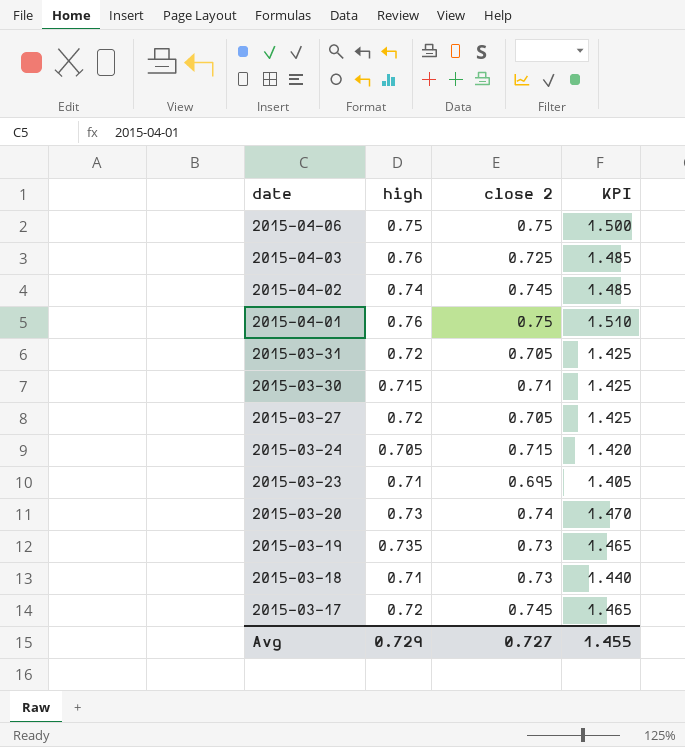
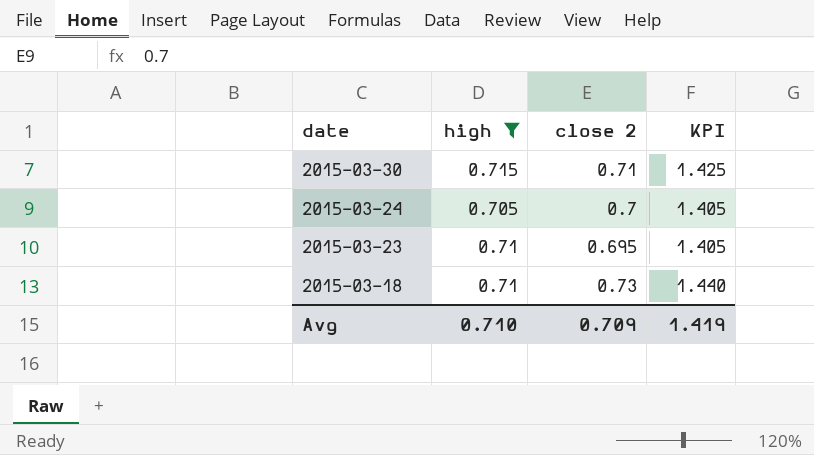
filter: none -> high <= 0.715
2015-03-24 | close 2: 0.715 -> 0.7
2015-03-24 | KPI: 1.420 -> 1.405
Avg | high: 0.729 -> 0.710
Avg | close 2: 0.727 -> 0.709
Avg | KPI: 1.455 -> 1.419

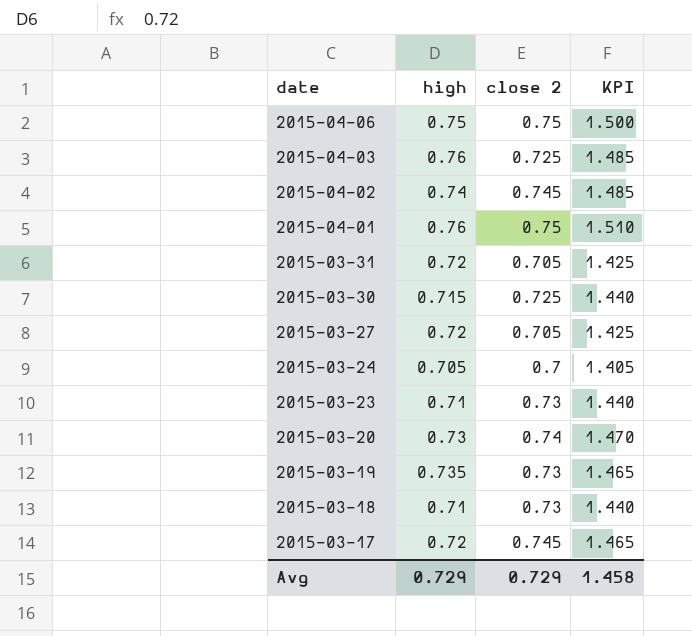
filter: high <= 0.715 -> none
2015-03-30 | close 2: 0.71 -> 0.725
2015-03-30 | KPI: 1.425 -> 1.440
2015-03-23 | close 2: 0.695 -> 0.73
2015-03-23 | KPI: 1.405 -> 1.440
Avg | high: 0.710 -> 0.729
Avg | close 2: 0.709 -> 0.729
Avg | KPI: 1.419 -> 1.458

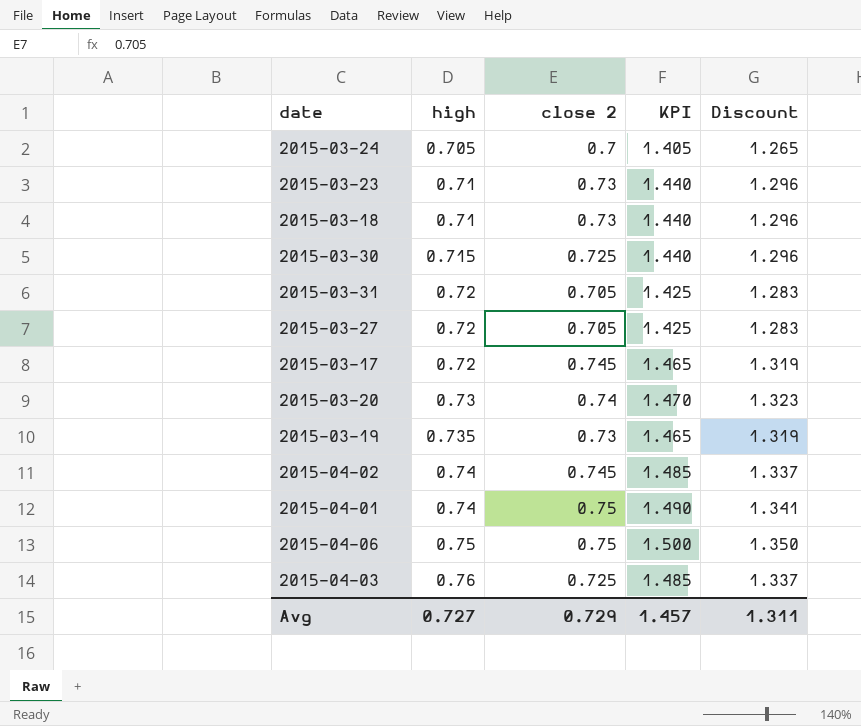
row order: date descending -> high ascending
column Discount | formula: none -> [KPI] * 0.9
2015-04-01 | high: 0.76 -> 0.74
2015-04-01 | KPI: 1.510 -> 1.490
Avg | high: 0.729 -> 0.727
Avg | KPI: 1.458 -> 1.457

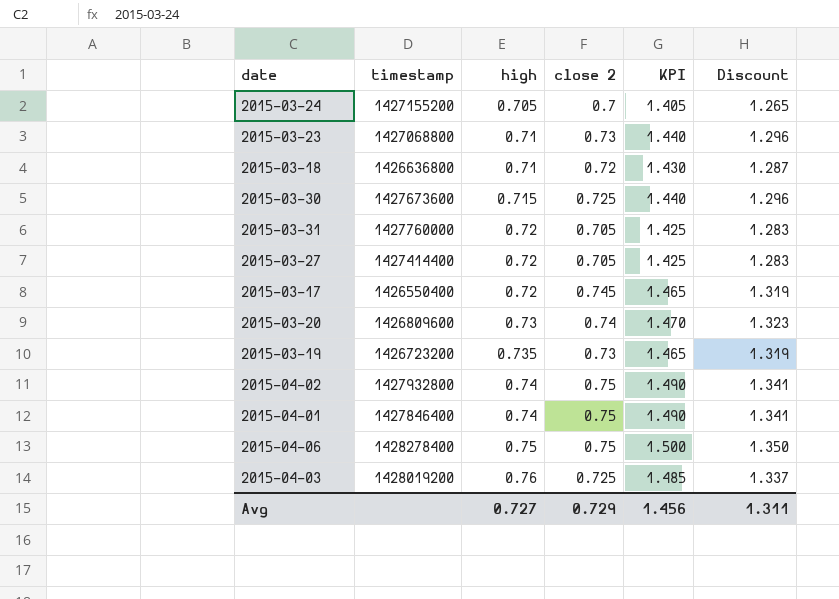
column timestamp | position: none -> 2
2015-03-18 | close 2: 0.73 -> 0.72
2015-03-18 | KPI: 1.440 -> 1.430
2015-03-18 | Discount: 1.296 -> 1.287
2015-04-02 | close 2: 0.745 -> 0.75
2015-04-02 | KPI: 1.485 -> 1.490
2015-04-02 | Discount: 1.337 -> 1.341
Avg | KPI: 1.457 -> 1.456

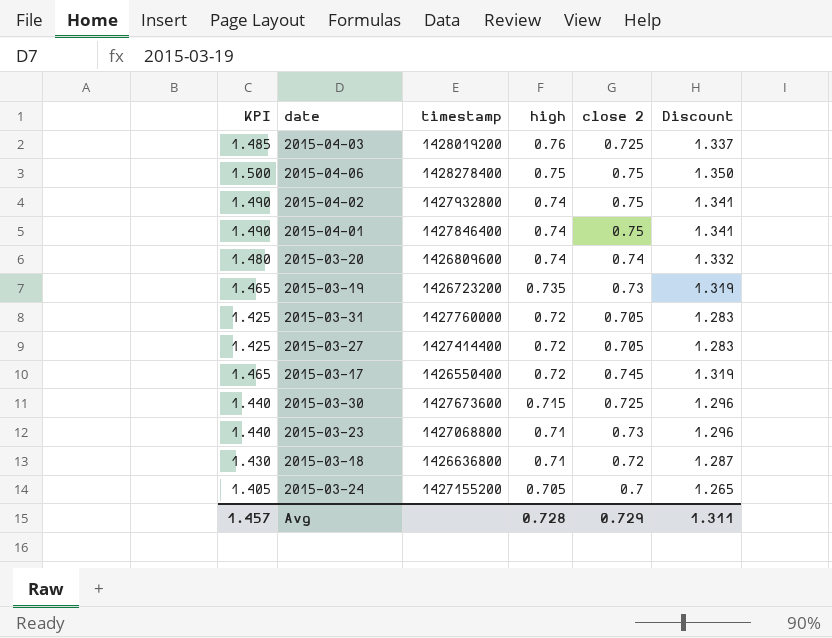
row order: high ascending -> high descending
column KPI | position: 5 -> 1
2015-03-20 | KPI: 1.470 -> 1.480
2015-03-20 | high: 0.73 -> 0.74
2015-03-20 | Discount: 1.323 -> 1.332
Avg | KPI: 1.456 -> 1.457
Avg | high: 0.727 -> 0.728

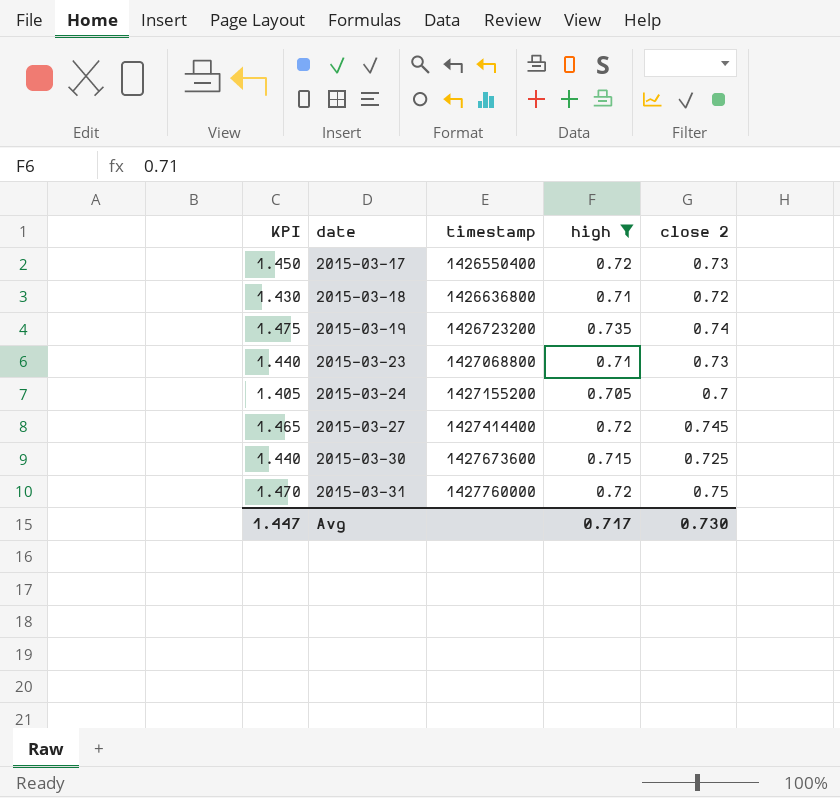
filter: none -> high <= 0.735
row order: high descending -> date ascending
column Discount | formula: [KPI] * 0.9 -> none
2015-03-17 | KPI: 1.465 -> 1.450
2015-03-17 | close 2: 0.745 -> 0.73
2015-03-19 | KPI: 1.465 -> 1.475
2015-03-19 | close 2: 0.73 -> 0.74
2015-03-27 | KPI: 1.425 -> 1.465
2015-03-27 | close 2: 0.705 -> 0.745
2015-03-31 | KPI: 1.425 -> 1.470
2015-03-31 | close 2: 0.705 -> 0.75
Avg | KPI: 1.457 -> 1.447
Avg | high: 0.728 -> 0.717
Avg | close 2: 0.729 -> 0.730

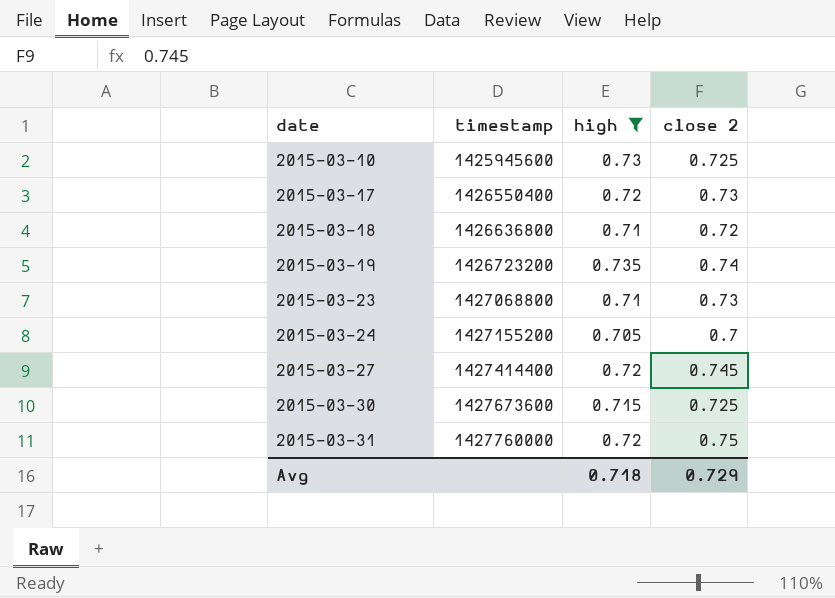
column KPI | formula: [high] + [close 2] -> none
row 2015-03-10: none -> 1425945600 | 0.73 | 0.725
Avg | high: 0.717 -> 0.718
Avg | close 2: 0.730 -> 0.729

